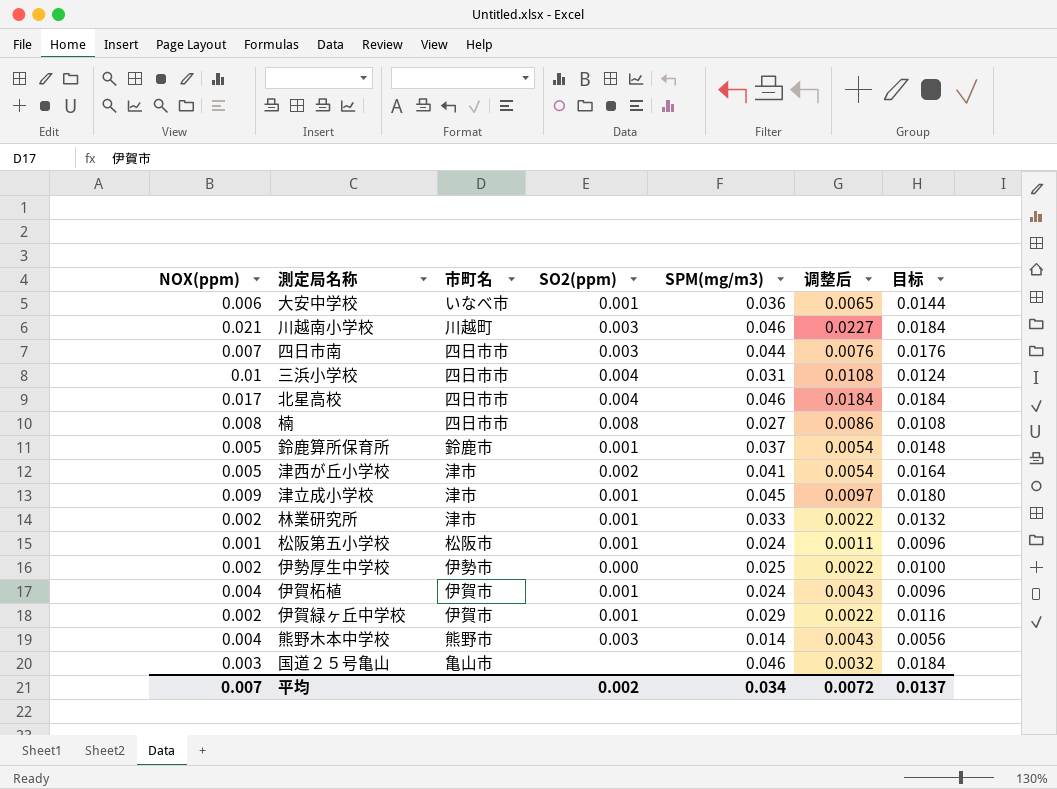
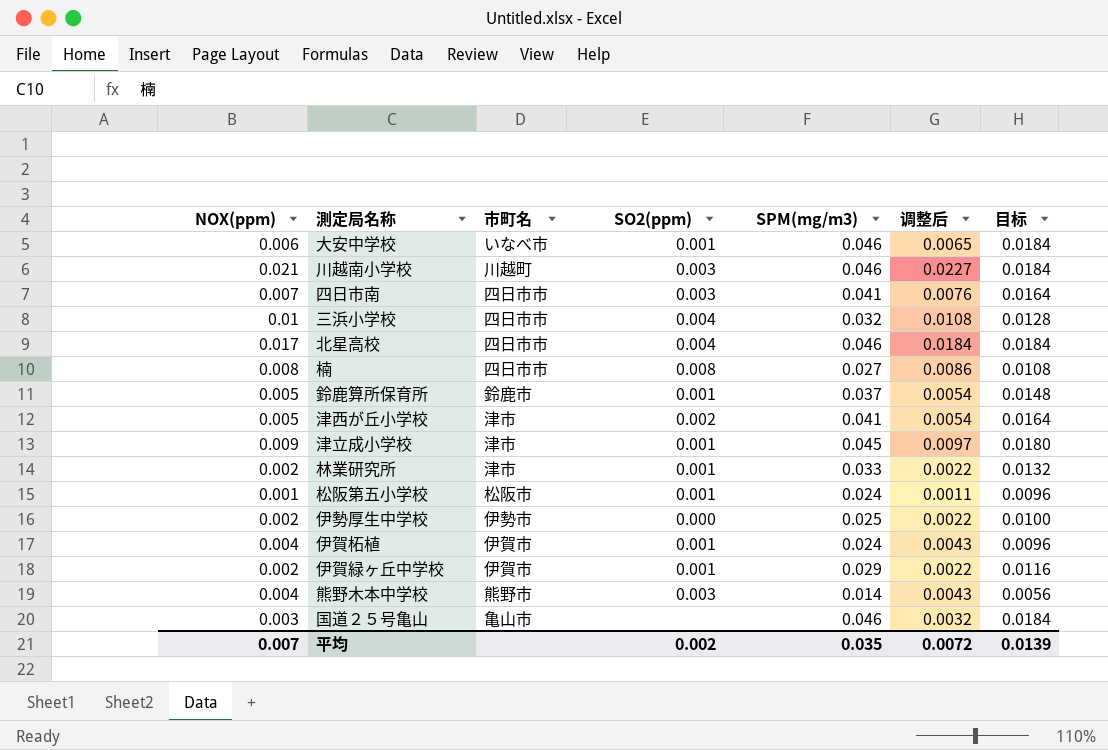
大安中学校 | SPM(mg/m3): 0.036 -> 0.046
大安中学校 | 目标: 0.0144 -> 0.0184
四日市南 | SPM(mg/m3): 0.044 -> 0.041
四日市南 | 目标: 0.0176 -> 0.0164
三浜小学校 | SPM(mg/m3): 0.031 -> 0.032
三浜小学校 | 目标: 0.0124 -> 0.0128
平均 | SPM(mg/m3): 0.034 -> 0.035
平均 | 目标: 0.0137 -> 0.0139

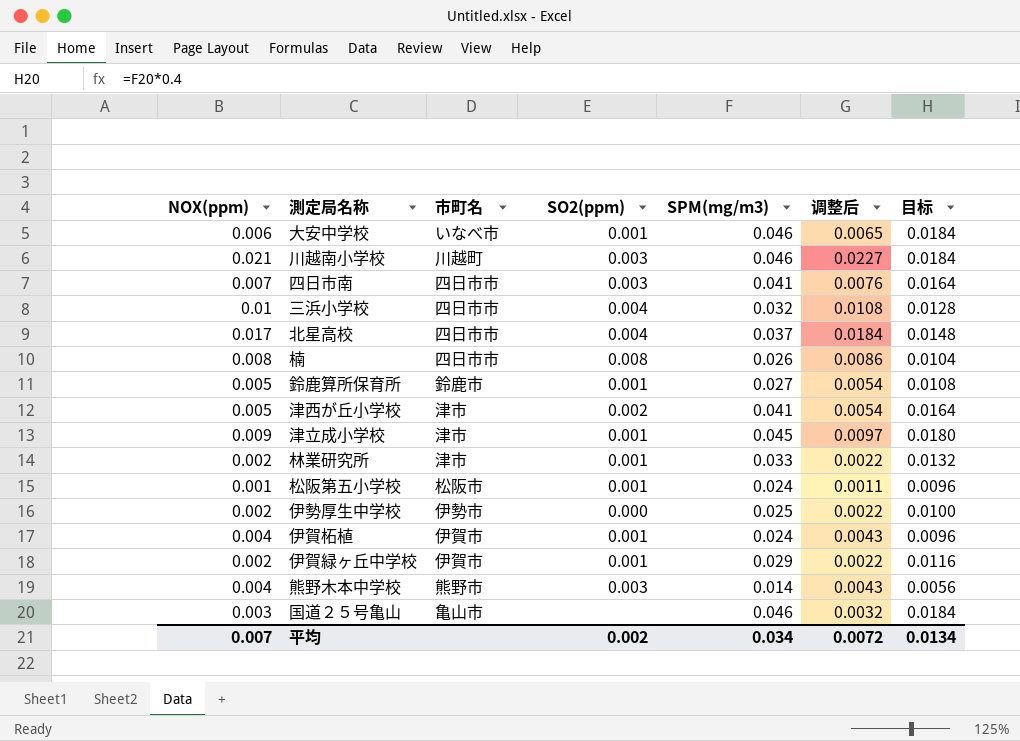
北星高校 | SPM(mg/m3): 0.046 -> 0.037
北星高校 | 目标: 0.0184 -> 0.0148
楠 | SPM(mg/m3): 0.027 -> 0.026
楠 | 目标: 0.0108 -> 0.0104
鈴鹿算所保育所 | SPM(mg/m3): 0.037 -> 0.027
鈴鹿算所保育所 | 目标: 0.0148 -> 0.0108
平均 | SPM(mg/m3): 0.035 -> 0.034
平均 | 目标: 0.0139 -> 0.0134

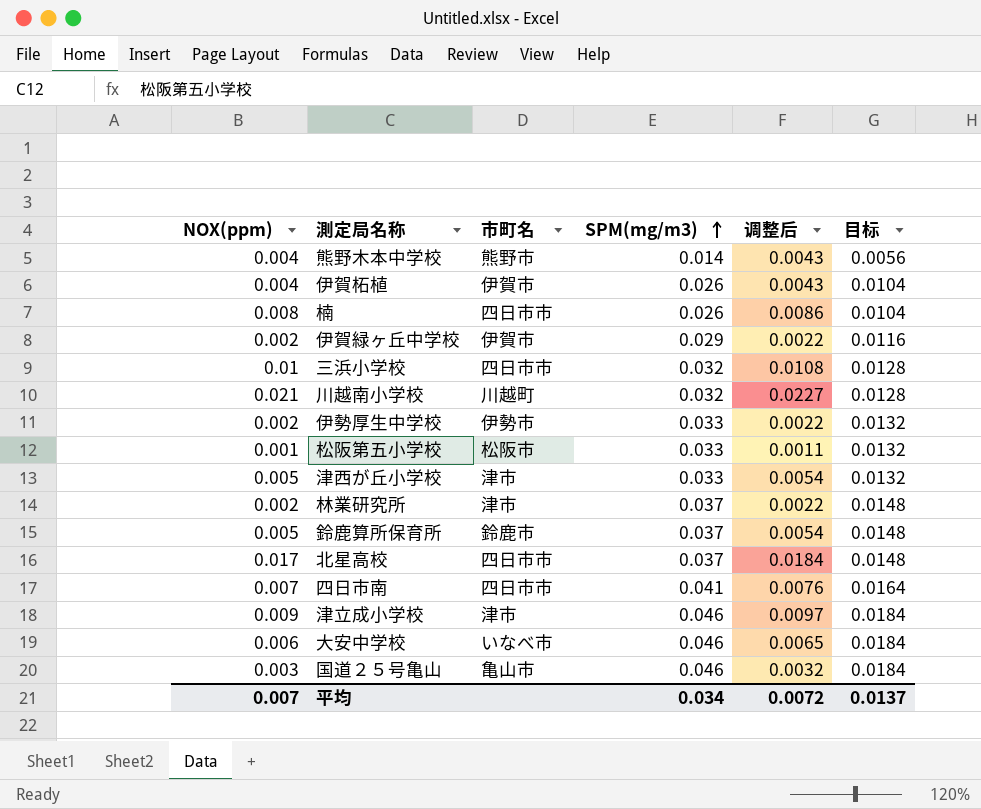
row order: none -> SPM(mg/m3) ascending
column SO2(ppm) | position: 4 -> none
伊賀柘植 | SPM(mg/m3): 0.024 -> 0.026
伊賀柘植 | 目标: 0.0096 -> 0.0104
川越南小学校 | SPM(mg/m3): 0.046 -> 0.032
川越南小学校 | 目标: 0.0184 -> 0.0128
伊勢厚生中学校 | SPM(mg/m3): 0.025 -> 0.033
伊勢厚生中学校 | 目标: 0.0100 -> 0.0132
松阪第五小学校 | SPM(mg/m3): 0.024 -> 0.033
松阪第五小学校 | 目标: 0.0096 -> 0.0132
津西が丘小学校 | SPM(mg/m3): 0.041 -> 0.033
津西が丘小学校 | 目标: 0.0164 -> 0.0132
林業研究所 | SPM(mg/m3): 0.033 -> 0.037
林業研究所 | 目标: 0.0132 -> 0.0148
鈴鹿算所保育所 | SPM(mg/m3): 0.027 -> 0.037
鈴鹿算所保育所 | 目标: 0.0108 -> 0.0148
津立成小学校 | SPM(mg/m3): 0.045 -> 0.046
津立成小学校 | 目标: 0.0180 -> 0.0184
平均 | 目标: 0.0134 -> 0.0137

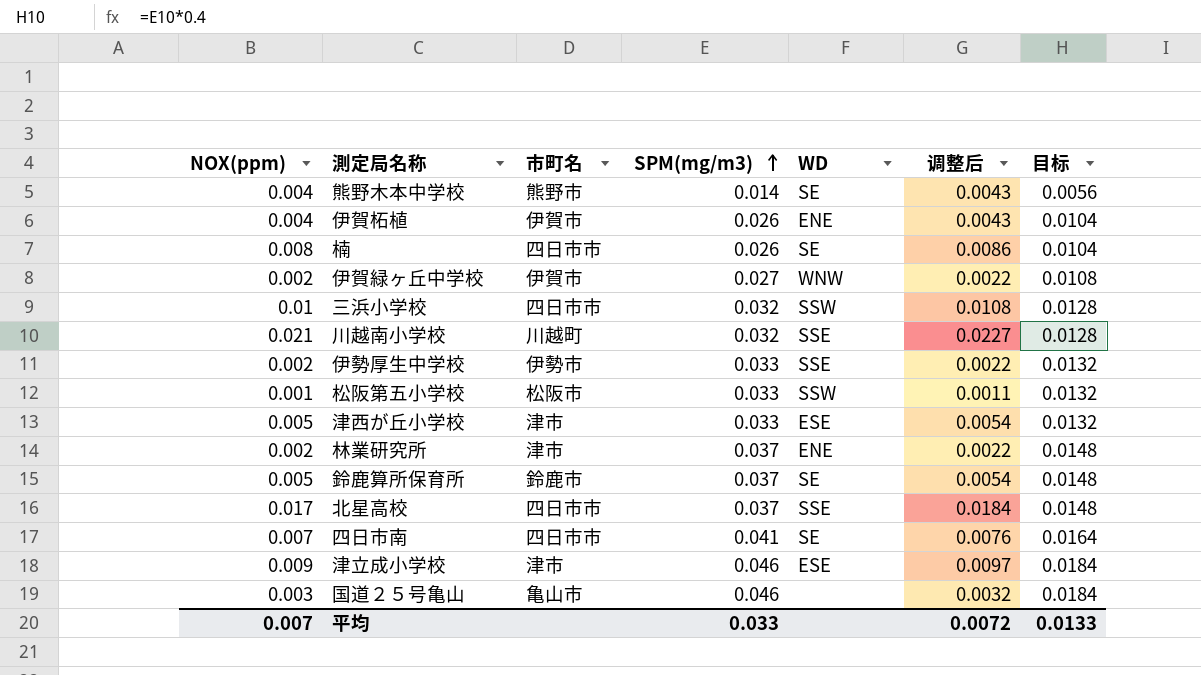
column WD | position: none -> 5
row 大安中学校: 0.006 | いなべ市 | 0.046 | 0.0065 | 0.0184 -> none
伊賀緑ヶ丘中学校 | SPM(mg/m3): 0.029 -> 0.027
伊賀緑ヶ丘中学校 | 目标: 0.0116 -> 0.0108
平均 | SPM(mg/m3): 0.034 -> 0.033
平均 | 目标: 0.0137 -> 0.0133

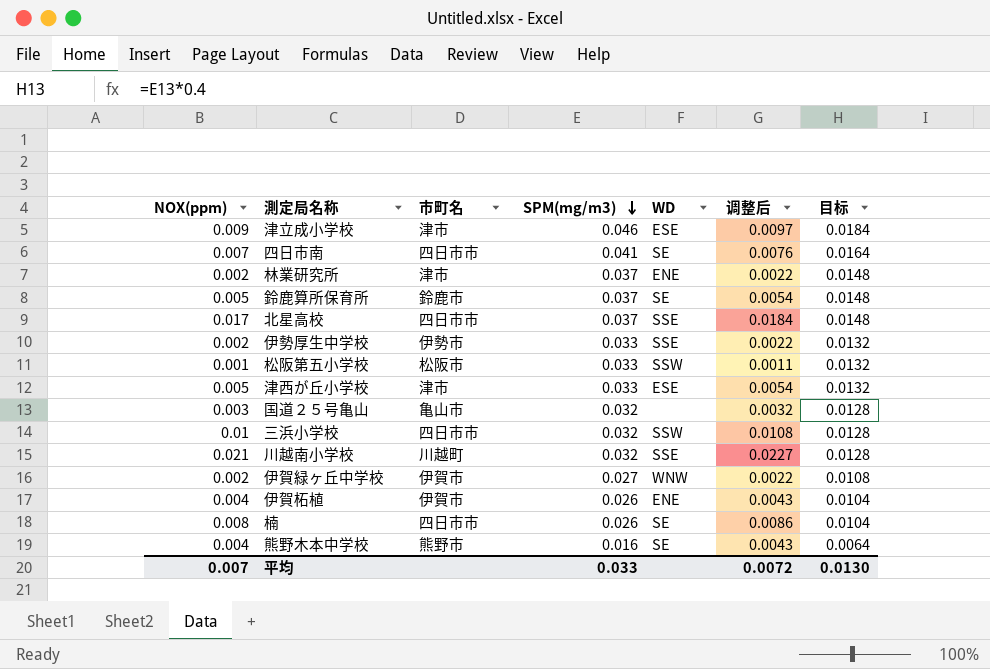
row order: SPM(mg/m3) ascending -> SPM(mg/m3) descending
国道２５号亀山 | SPM(mg/m3): 0.046 -> 0.032
国道２５号亀山 | 目标: 0.0184 -> 0.0128
熊野木本中学校 | SPM(mg/m3): 0.014 -> 0.016
熊野木本中学校 | 目标: 0.0056 -> 0.0064
平均 | 目标: 0.0133 -> 0.0130

